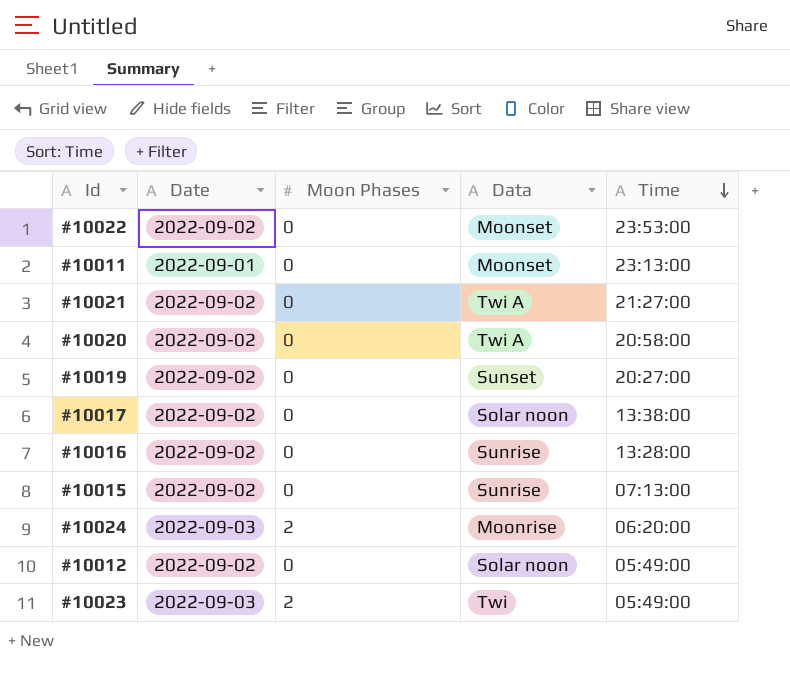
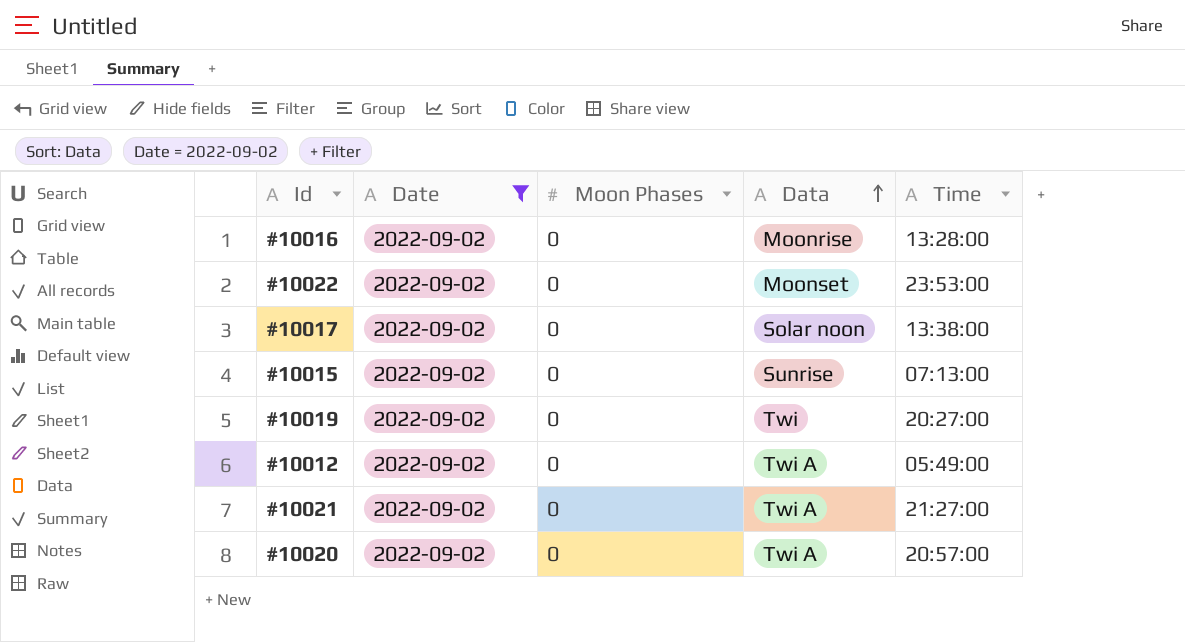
filter: none -> Date = 2022-09-02
row order: Time descending -> Data ascending
#10016 | Data: Sunrise -> Moonrise
#10019 | Data: Sunset -> Twi
#10012 | Data: Solar noon -> Twi A
#10020 | Time: 20:58:00 -> 20:57:00

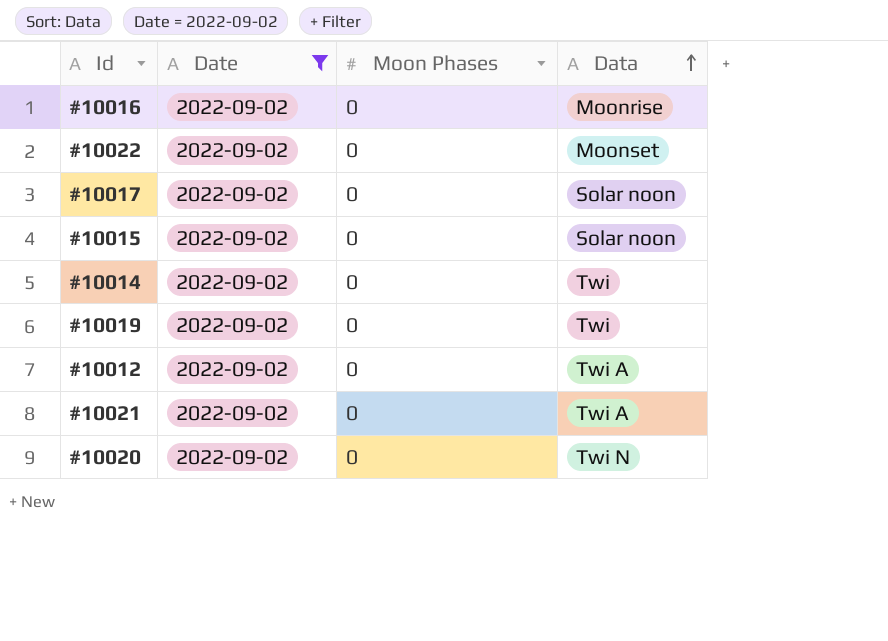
column Time | position: 5 -> none
#10015 | Data: Sunrise -> Solar noon
row #10014: none -> 2022-09-02 | 0 | Twi
#10020 | Data: Twi A -> Twi N

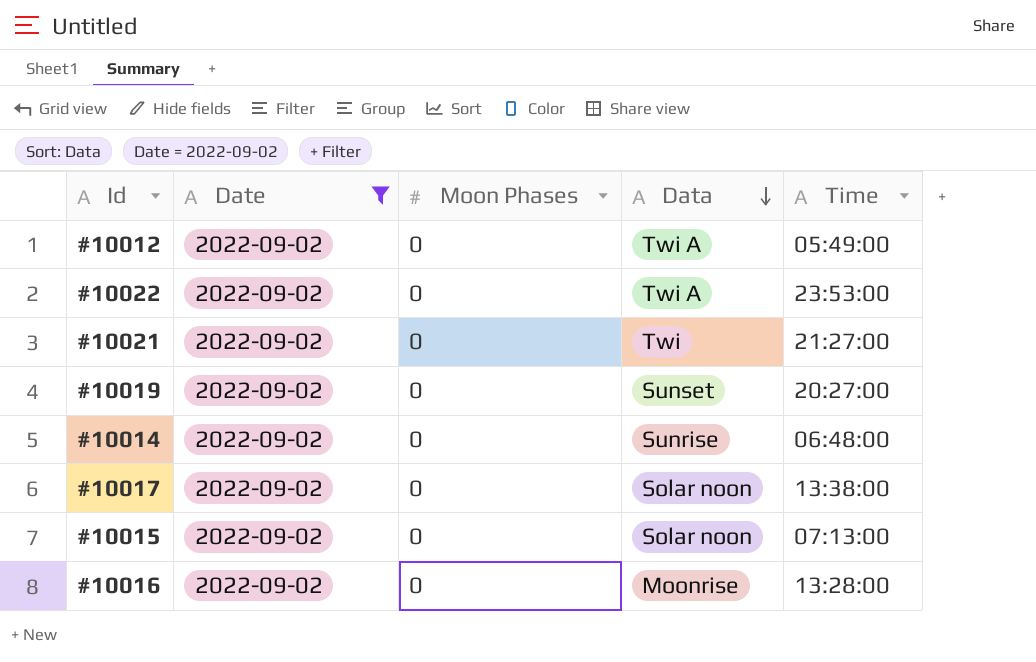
row order: Data ascending -> Data descending
column Time | position: none -> 5
row #10020: 2022-09-02 | 0 | Twi N -> none
#10022 | Data: Moonset -> Twi A
#10021 | Data: Twi A -> Twi
#10019 | Data: Twi -> Sunset
#10014 | Data: Twi -> Sunrise

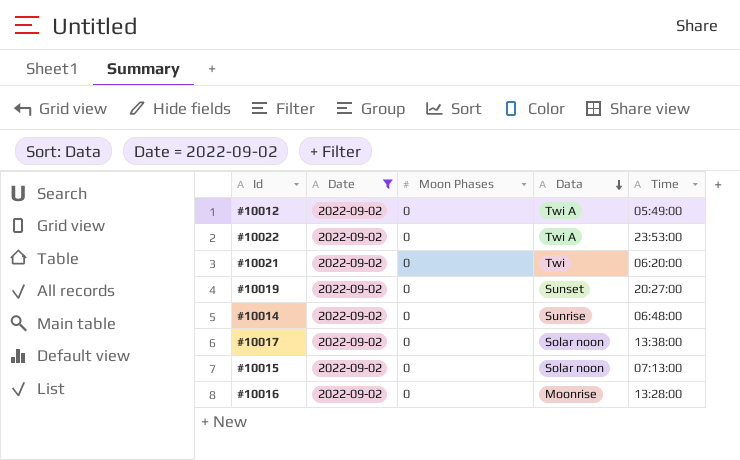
#10021 | Time: 21:27:00 -> 06:20:00

